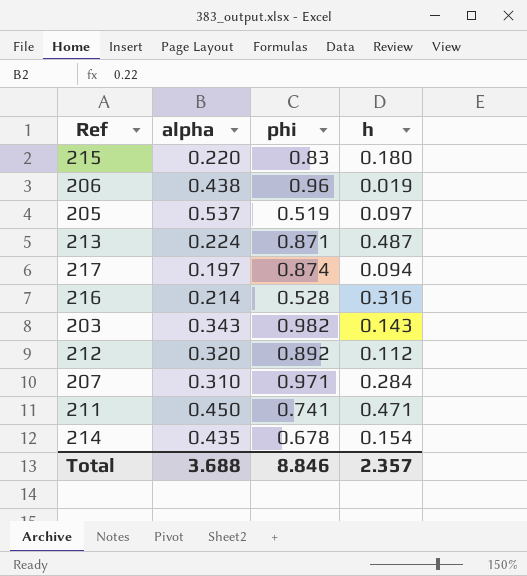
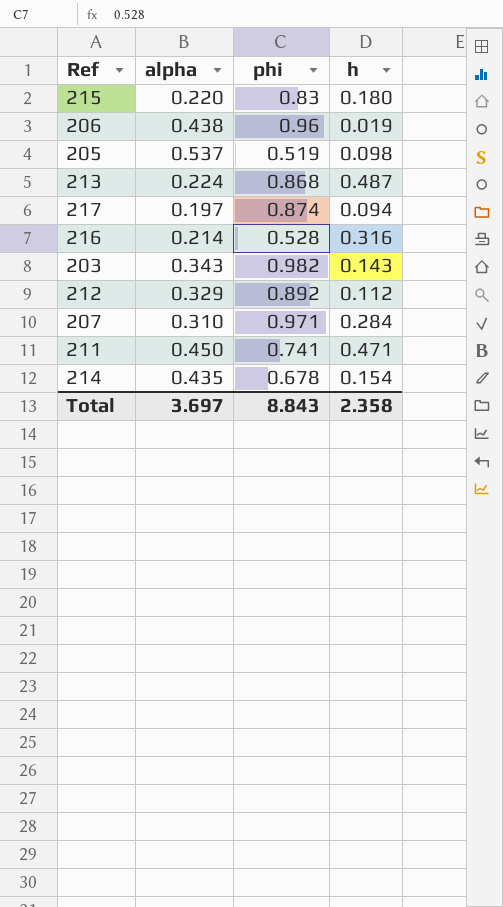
205 | h: 0.097 -> 0.098
213 | phi: 0.871 -> 0.868
212 | alpha: 0.320 -> 0.329
Total | alpha: 3.688 -> 3.697
Total | phi: 8.846 -> 8.843
Total | h: 2.357 -> 2.358

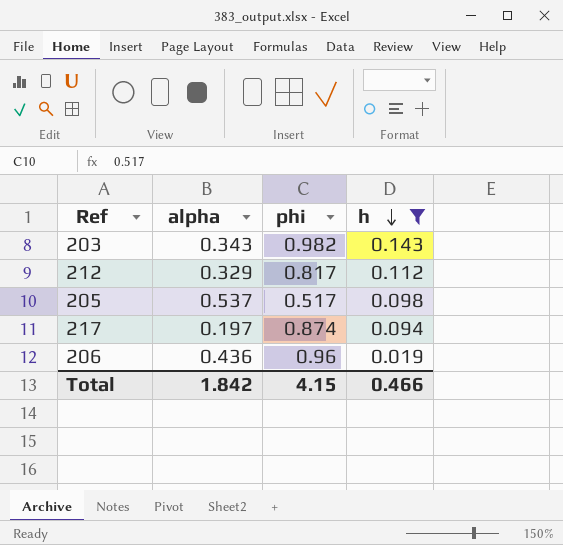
filter: none -> h <= 0.143
row order: none -> h descending
212 | phi: 0.892 -> 0.817
205 | phi: 0.519 -> 0.517
206 | alpha: 0.438 -> 0.436
Total | alpha: 3.697 -> 1.842
Total | phi: 8.843 -> 4.15
Total | h: 2.358 -> 0.466

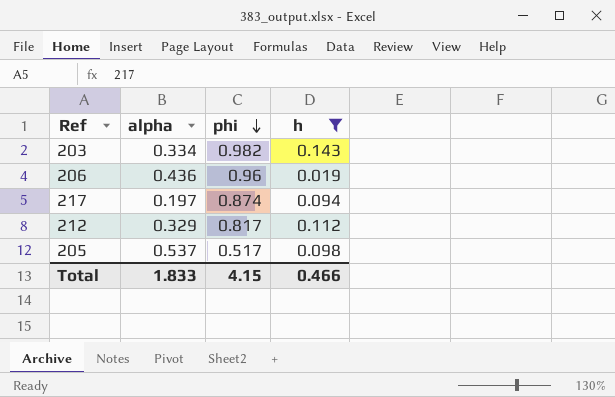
row order: h descending -> phi descending
203 | alpha: 0.343 -> 0.334
Total | alpha: 1.842 -> 1.833

